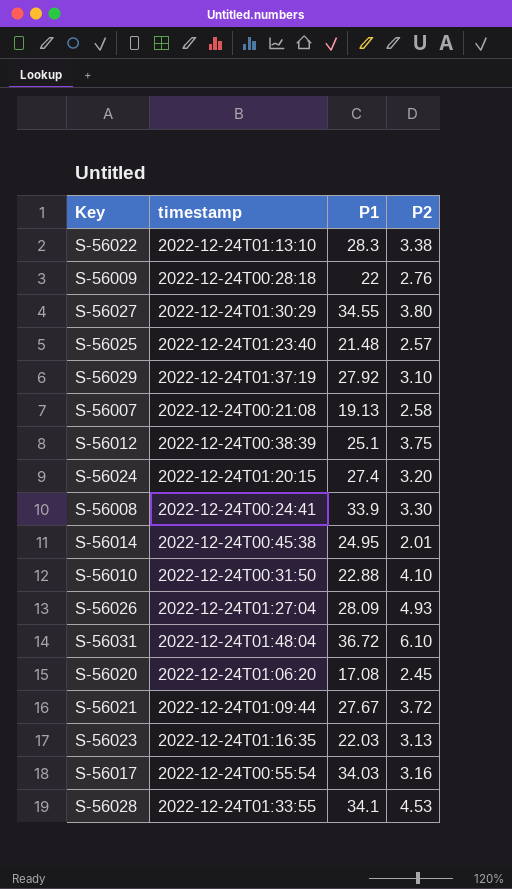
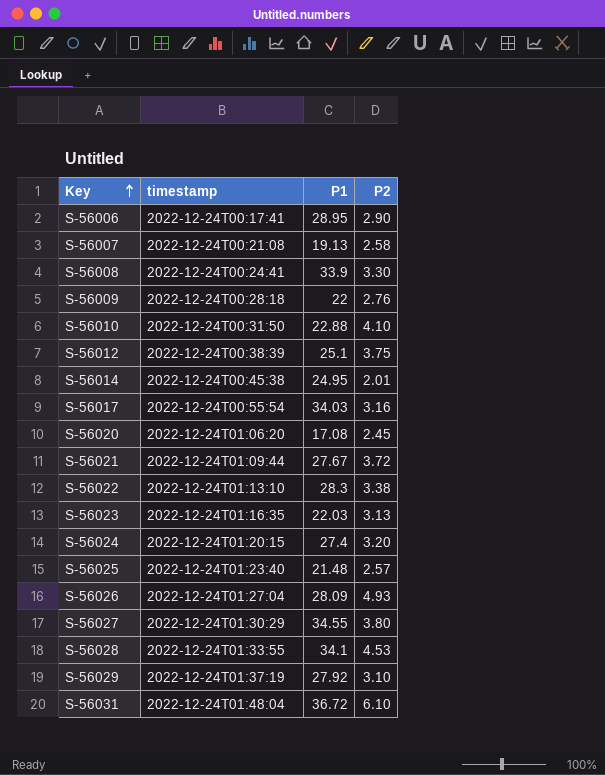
row order: none -> Key ascending
row S-56006: none -> 2022-12-24T00:17:41 | 28.95 | 2.90

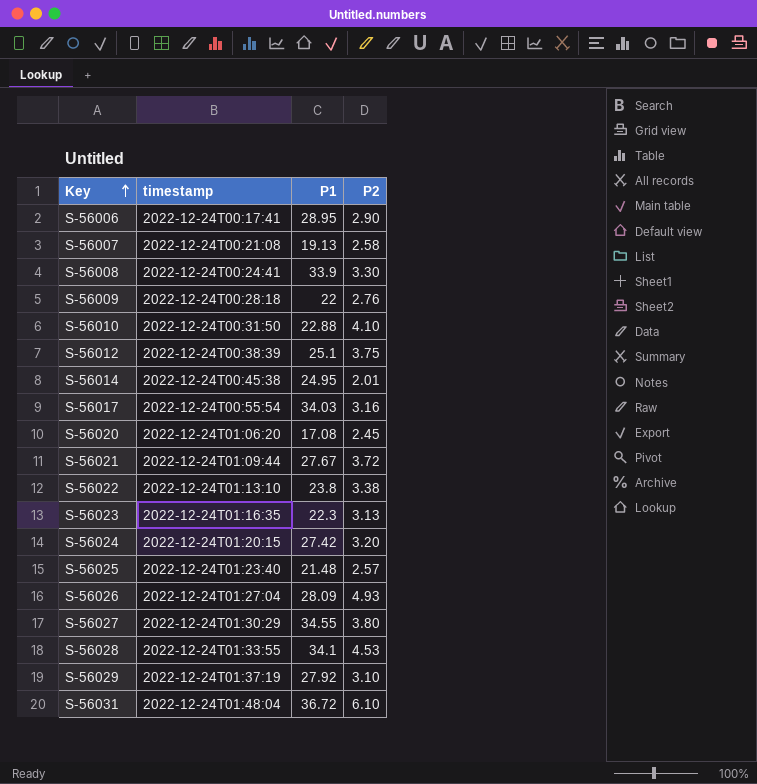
S-56022 | P1: 28.3 -> 23.8
S-56023 | P1: 22.03 -> 22.3
S-56024 | P1: 27.4 -> 27.42

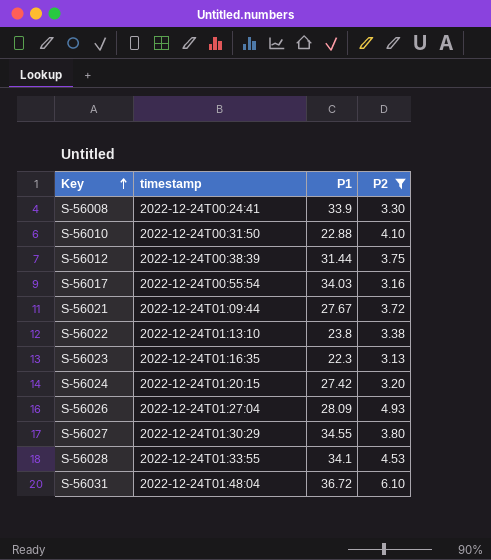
filter: none -> P2 >= 3.13
S-56012 | P1: 25.1 -> 31.44

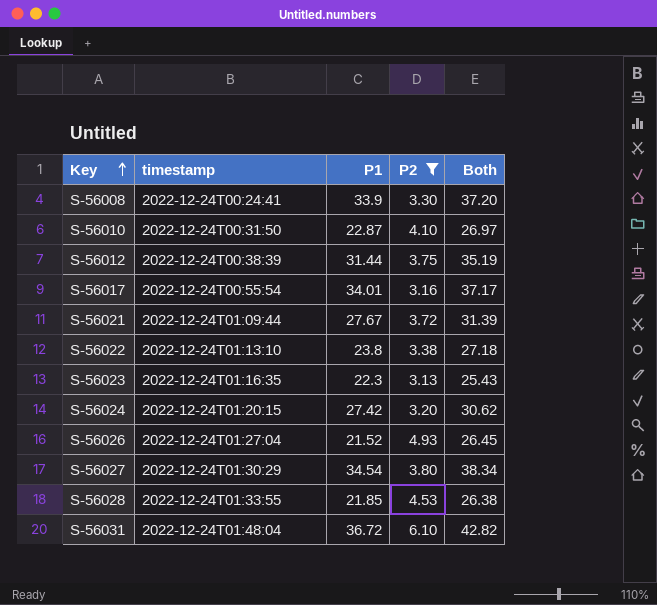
column Both | formula: none -> [P1] + [P2]
S-56010 | P1: 22.88 -> 22.87
S-56017 | P1: 34.03 -> 34.01
S-56026 | P1: 28.09 -> 21.52
S-56027 | P1: 34.55 -> 34.54
S-56028 | P1: 34.1 -> 21.85

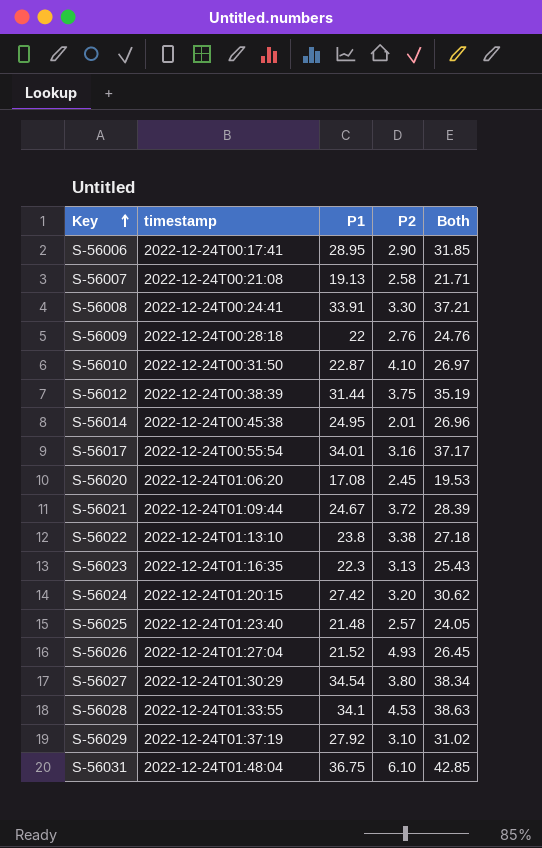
filter: P2 >= 3.13 -> none
S-56008 | P1: 33.9 -> 33.91
S-56008 | Both: 37.20 -> 37.21
S-56021 | P1: 27.67 -> 24.67
S-56021 | Both: 31.39 -> 28.39
S-56028 | P1: 21.85 -> 34.1
S-56028 | Both: 26.38 -> 38.63
S-56031 | P1: 36.72 -> 36.75
S-56031 | Both: 42.82 -> 42.85

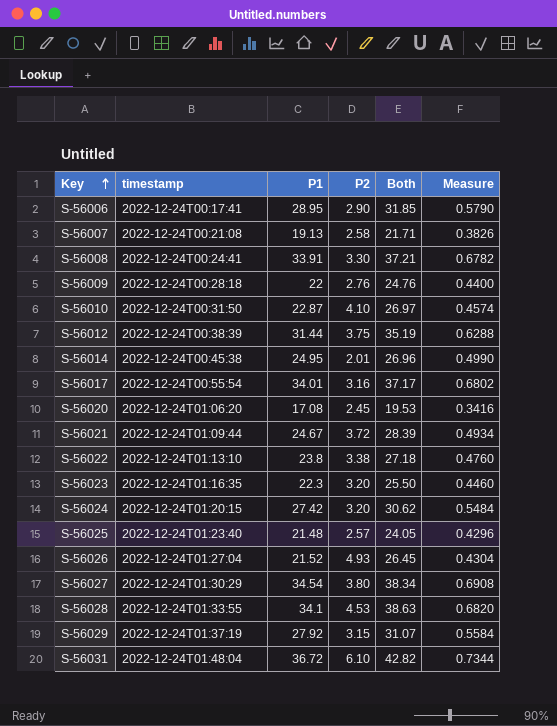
column Measure | formula: none -> [P1] * 0.02
S-56023 | P2: 3.13 -> 3.20
S-56023 | Both: 25.43 -> 25.50
S-56029 | P2: 3.10 -> 3.15
S-56029 | Both: 31.02 -> 31.07
S-56031 | P1: 36.75 -> 36.72
S-56031 | Both: 42.85 -> 42.82

